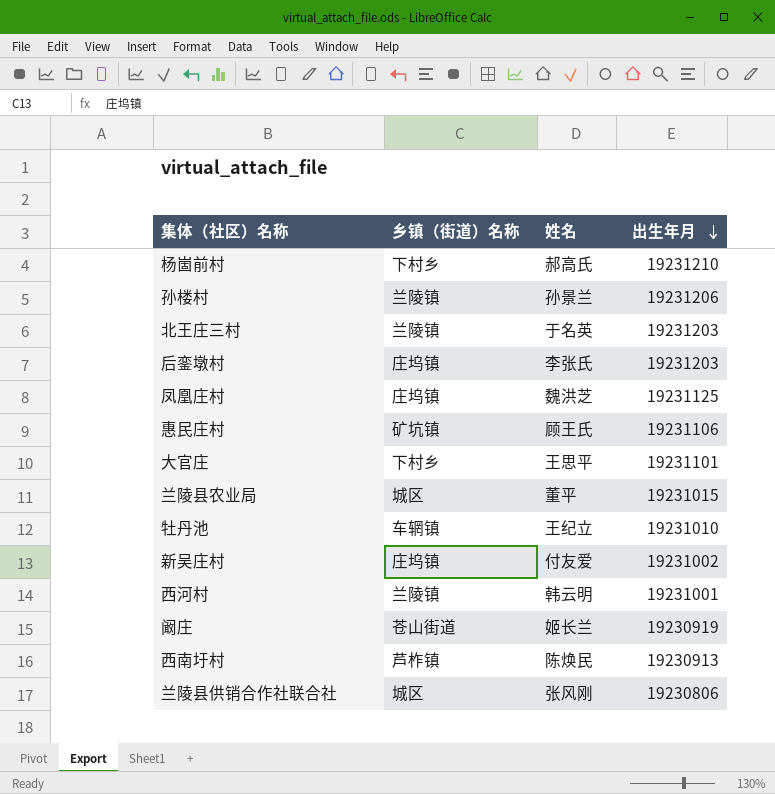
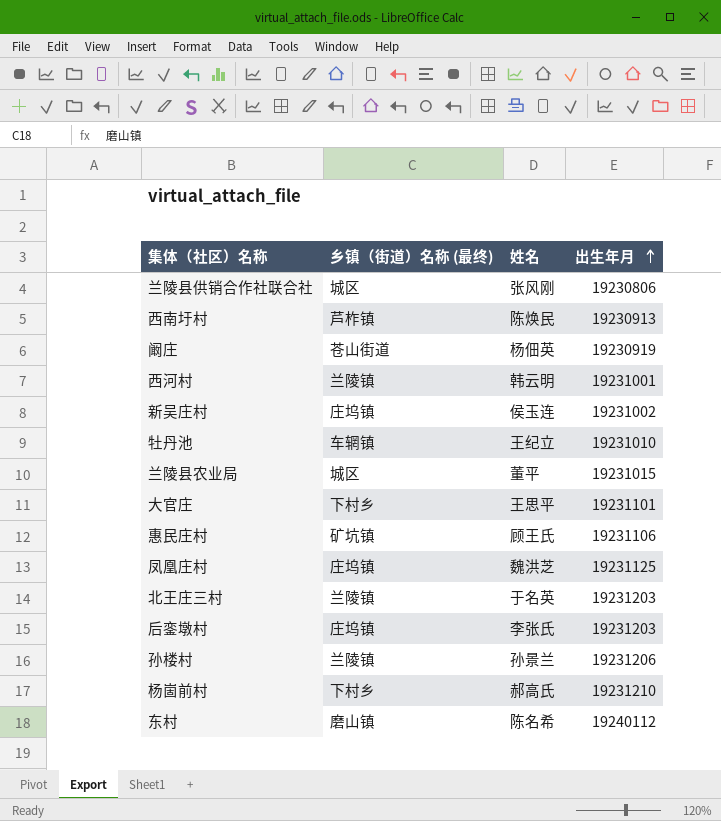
row order: 出生年月 descending -> 出生年月 ascending
column name: 乡镇（街道）名称 -> 乡镇（街道）名称 (最终)
阚庄 | 姓名: 姬长兰 -> 杨佃英
新吴庄村 | 姓名: 付友爱 -> 侯玉连
row 东村: none -> 磨山镇 | 陈名希 | 19240112

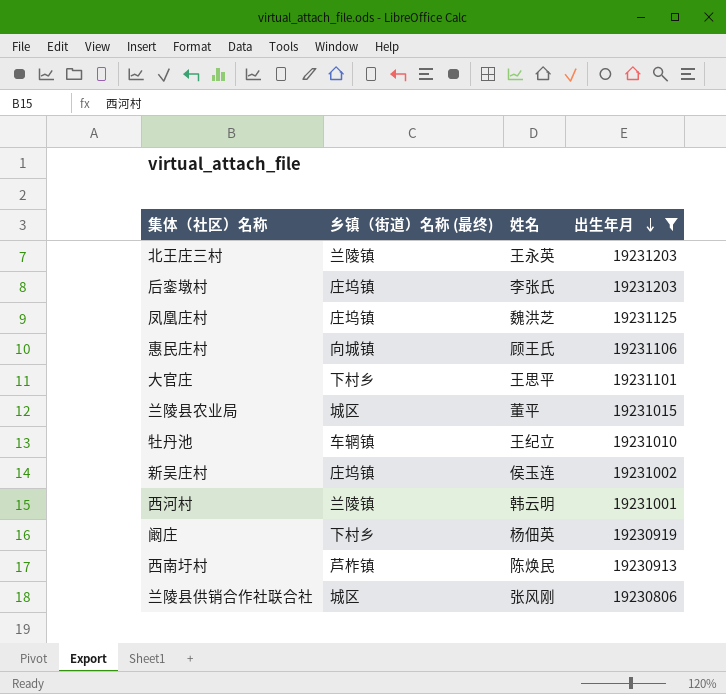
filter: none -> 出生年月 <= 19231203
row order: 出生年月 ascending -> 出生年月 descending
北王庄三村 | 姓名: 于名英 -> 王永英
惠民庄村 | 乡镇（街道）名称 (最终): 矿坑镇 -> 向城镇
阚庄 | 乡镇（街道）名称 (最终): 苍山街道 -> 下村乡

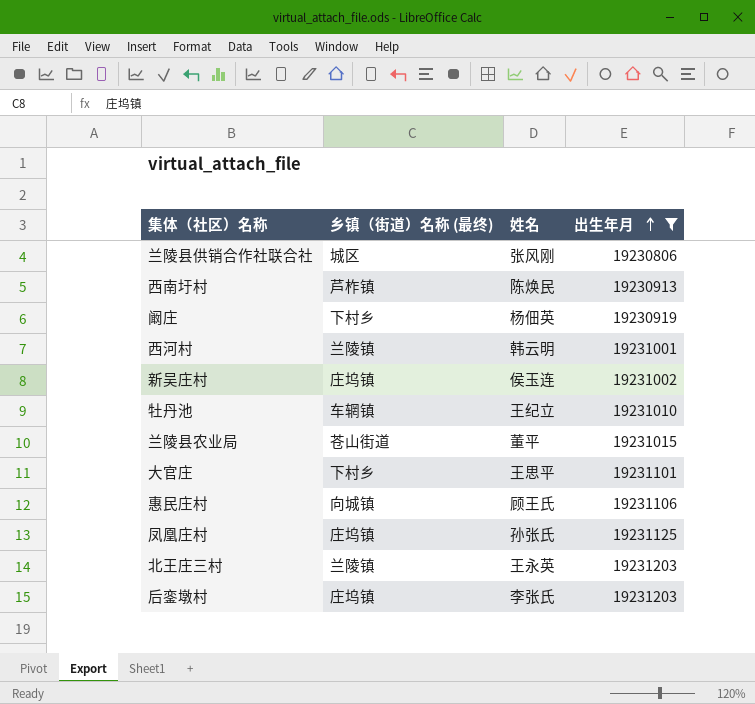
row order: 出生年月 descending -> 出生年月 ascending
兰陵县农业局 | 乡镇（街道）名称 (最终): 城区 -> 苍山街道
凤凰庄村 | 姓名: 魏洪芝 -> 孙张氏

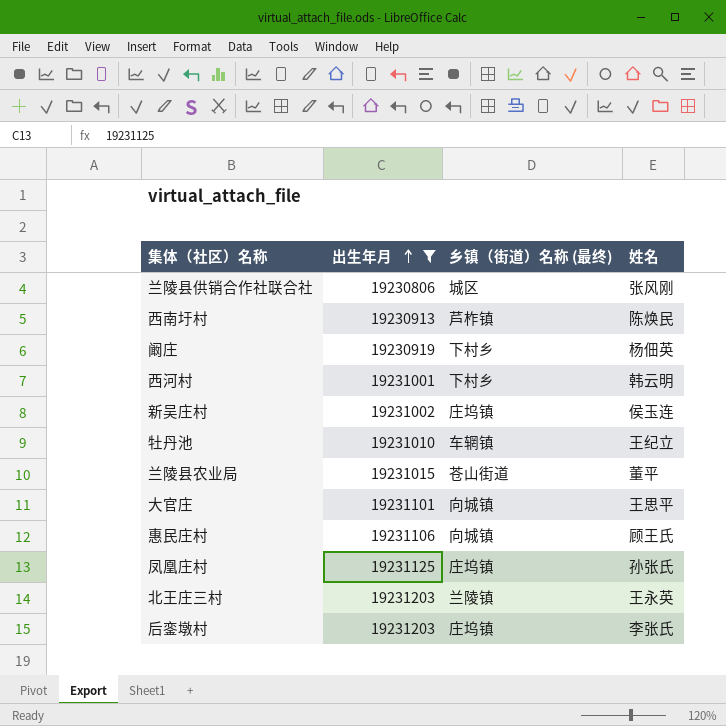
column 出生年月 | position: 4 -> 2
西河村 | 乡镇（街道）名称 (最终): 兰陵镇 -> 下村乡
大官庄 | 乡镇（街道）名称 (最终): 下村乡 -> 向城镇

